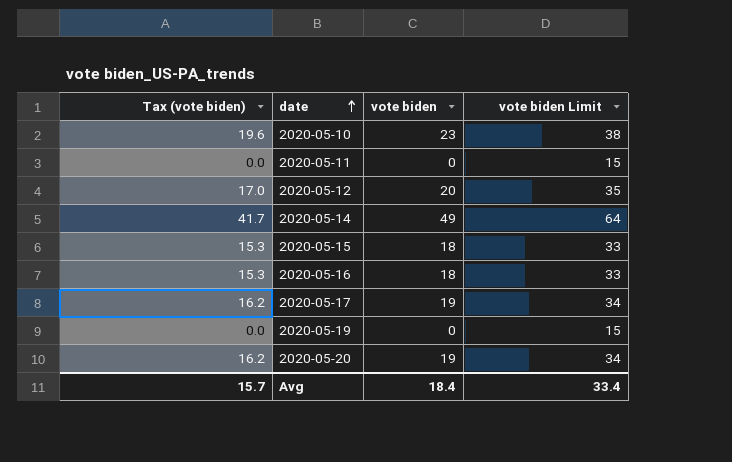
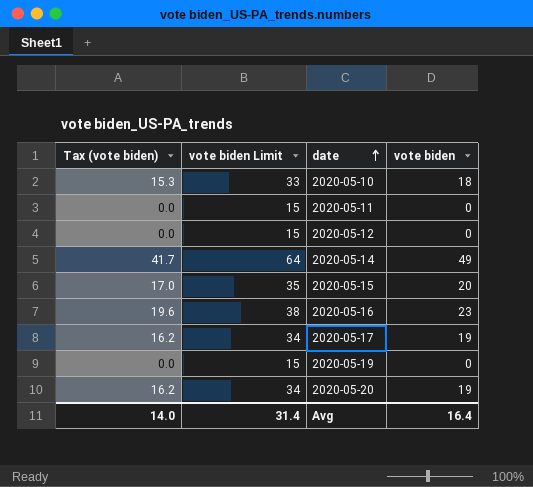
column vote biden Limit | position: 4 -> 2
2020-05-10 | Tax (vote biden): 19.6 -> 15.3
2020-05-10 | vote biden Limit: 38 -> 33
2020-05-10 | vote biden: 23 -> 18
2020-05-12 | Tax (vote biden): 17.0 -> 0.0
2020-05-12 | vote biden Limit: 35 -> 15
2020-05-12 | vote biden: 20 -> 0
2020-05-15 | Tax (vote biden): 15.3 -> 17.0
2020-05-15 | vote biden Limit: 33 -> 35
2020-05-15 | vote biden: 18 -> 20
2020-05-16 | Tax (vote biden): 15.3 -> 19.6
2020-05-16 | vote biden Limit: 33 -> 38
2020-05-16 | vote biden: 18 -> 23
Avg | Tax (vote biden): 15.7 -> 14.0
Avg | vote biden Limit: 33.4 -> 31.4
Avg | vote biden: 18.4 -> 16.4

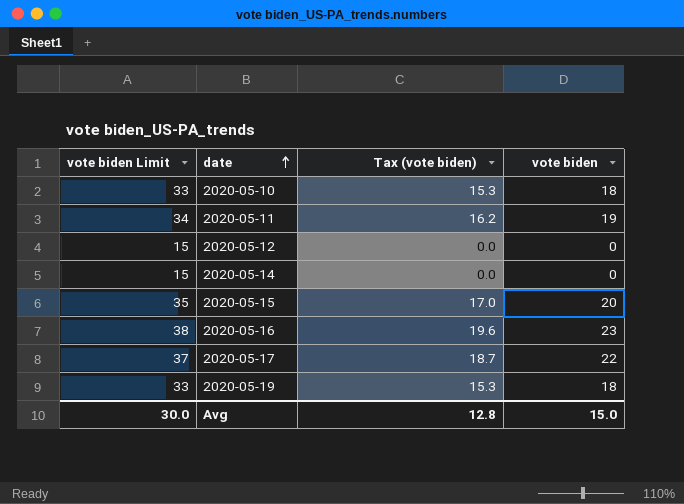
column Tax (vote biden) | position: 1 -> 3
row 2020-05-20: 16.2 | 34 | 19 -> none
2020-05-11 | vote biden Limit: 15 -> 34
2020-05-11 | Tax (vote biden): 0.0 -> 16.2
2020-05-11 | vote biden: 0 -> 19
2020-05-14 | vote biden Limit: 64 -> 15
2020-05-14 | Tax (vote biden): 41.7 -> 0.0
2020-05-14 | vote biden: 49 -> 0
2020-05-17 | vote biden Limit: 34 -> 37
2020-05-17 | Tax (vote biden): 16.2 -> 18.7
2020-05-17 | vote biden: 19 -> 22
2020-05-19 | vote biden Limit: 15 -> 33
2020-05-19 | Tax (vote biden): 0.0 -> 15.3
2020-05-19 | vote biden: 0 -> 18
Avg | vote biden Limit: 31.4 -> 30.0
Avg | Tax (vote biden): 14.0 -> 12.8
Avg | vote biden: 16.4 -> 15.0

